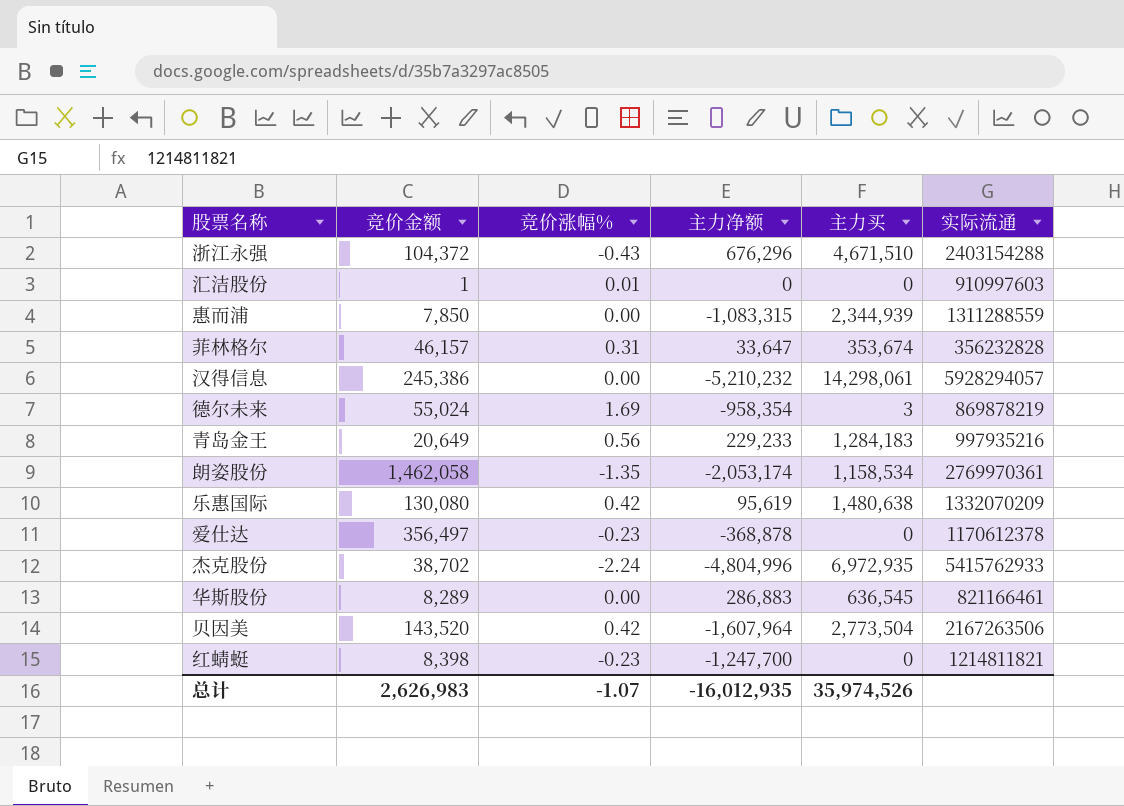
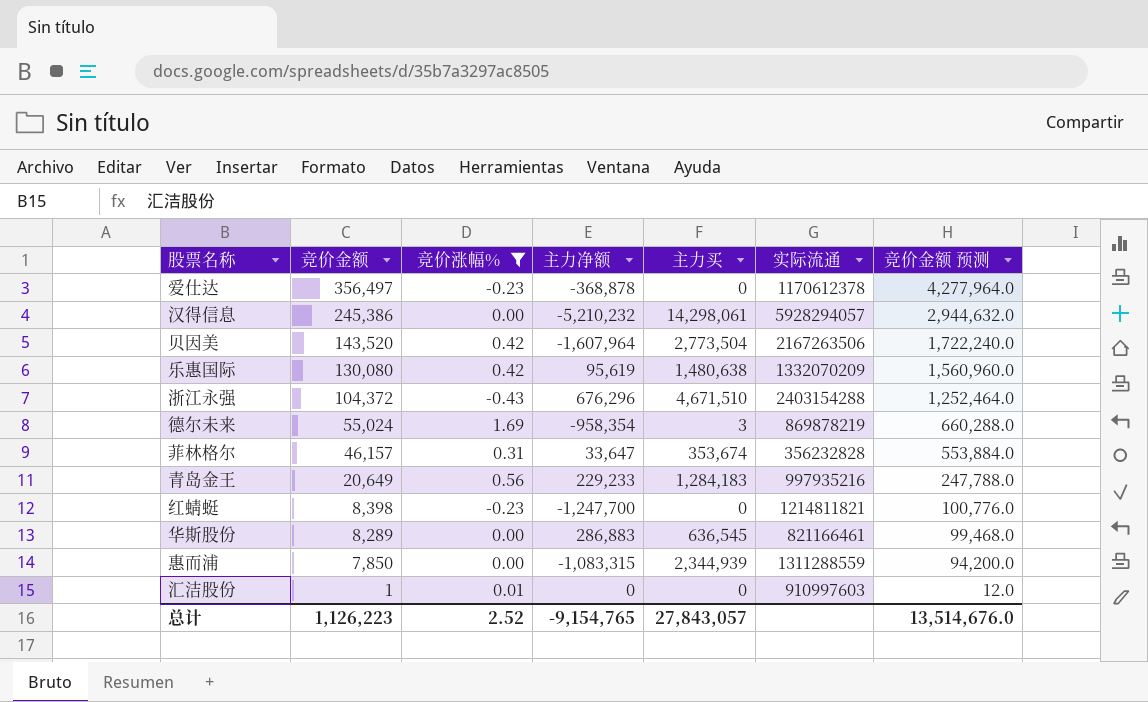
filter: none -> 竞价涨幅% >= -0.43
row order: none -> 竞价金额 descending
column 竞价金额 预测 | formula: none -> [竞价金额] * 12
总计 | 竞价金额: 2,626,983 -> 1,126,223
总计 | 竞价涨幅%: -1.07 -> 2.52
总计 | 主力净额: -16,012,935 -> -9,154,765
总计 | 主力买: 35,974,526 -> 27,843,057

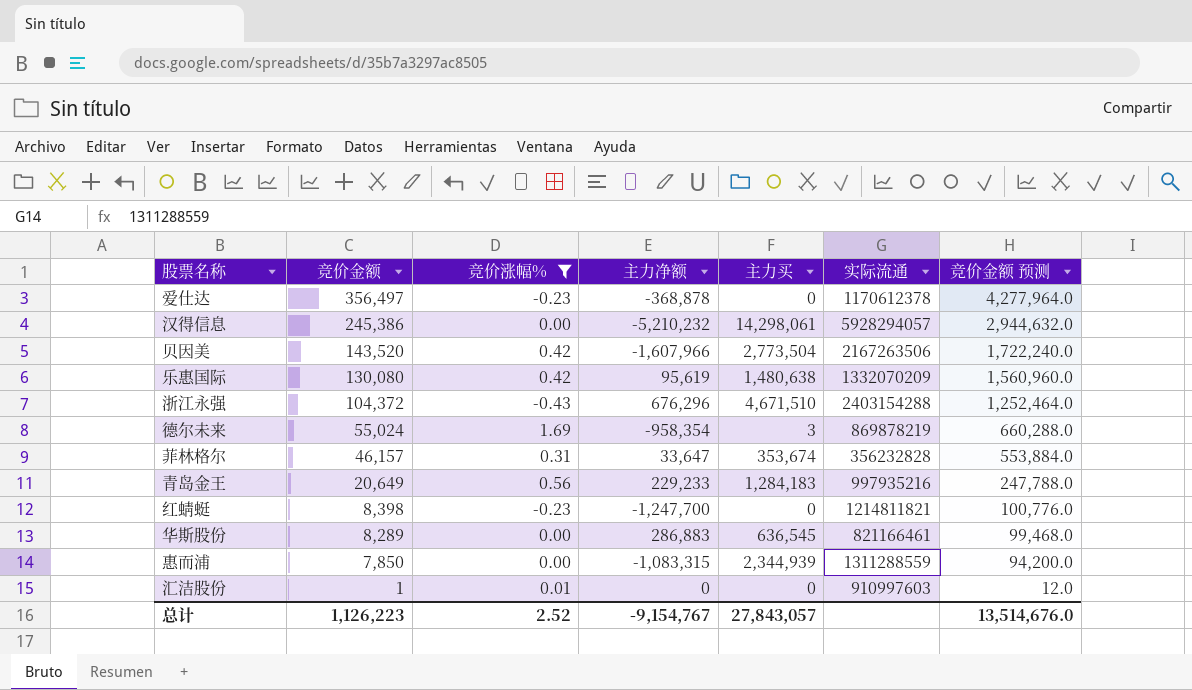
贝因美 | 主力净额: -1,607,964 -> -1,607,966
总计 | 主力净额: -9,154,765 -> -9,154,767

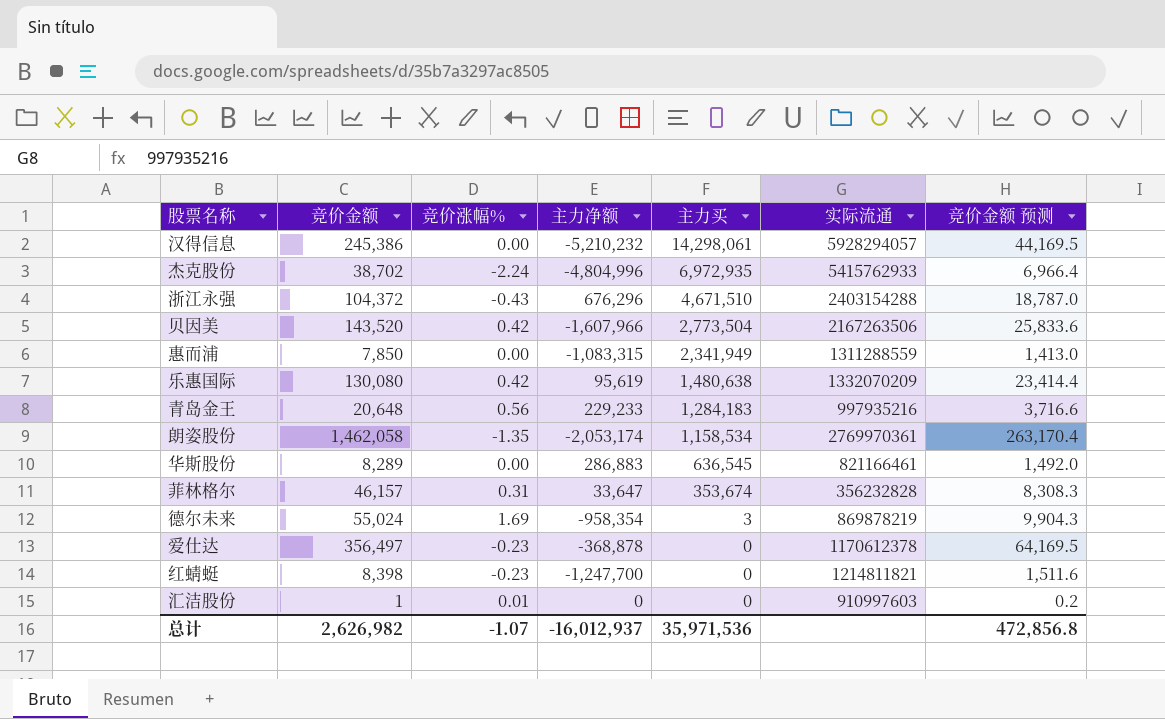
filter: 竞价涨幅% >= -0.43 -> none
row order: 竞价金额 descending -> 主力买 descending
column 竞价金额 预测 | formula: [竞价金额] * 12 -> [竞价金额] * 0.18
惠而浦 | 主力买: 2,344,939 -> 2,341,949
青岛金王 | 竞价金额: 20,649 -> 20,648
总计 | 竞价金额: 1,126,223 -> 2,626,982
总计 | 竞价涨幅%: 2.52 -> -1.07
总计 | 主力净额: -9,154,767 -> -16,012,937
总计 | 主力买: 27,843,057 -> 35,971,536
总计 | 竞价金额 预测: 13,514,676.0 -> 472,856.8

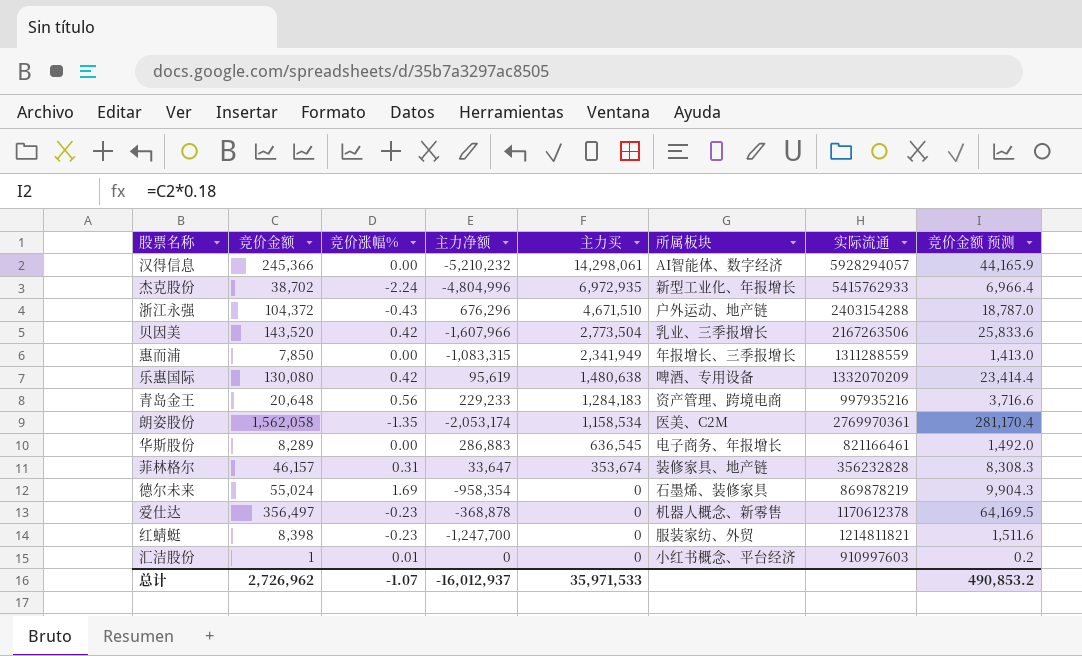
column 所属板块 | position: none -> 6
汉得信息 | 竞价金额: 245,386 -> 245,366
汉得信息 | 竞价金额 预测: 44,169.5 -> 44,165.9
朗姿股份 | 竞价金额: 1,462,058 -> 1,562,058
朗姿股份 | 竞价金额 预测: 263,170.4 -> 281,170.4
德尔未来 | 主力买: 3 -> 0
总计 | 竞价金额: 2,626,982 -> 2,726,962
总计 | 主力买: 35,971,536 -> 35,971,533
总计 | 竞价金额 预测: 472,856.8 -> 490,853.2

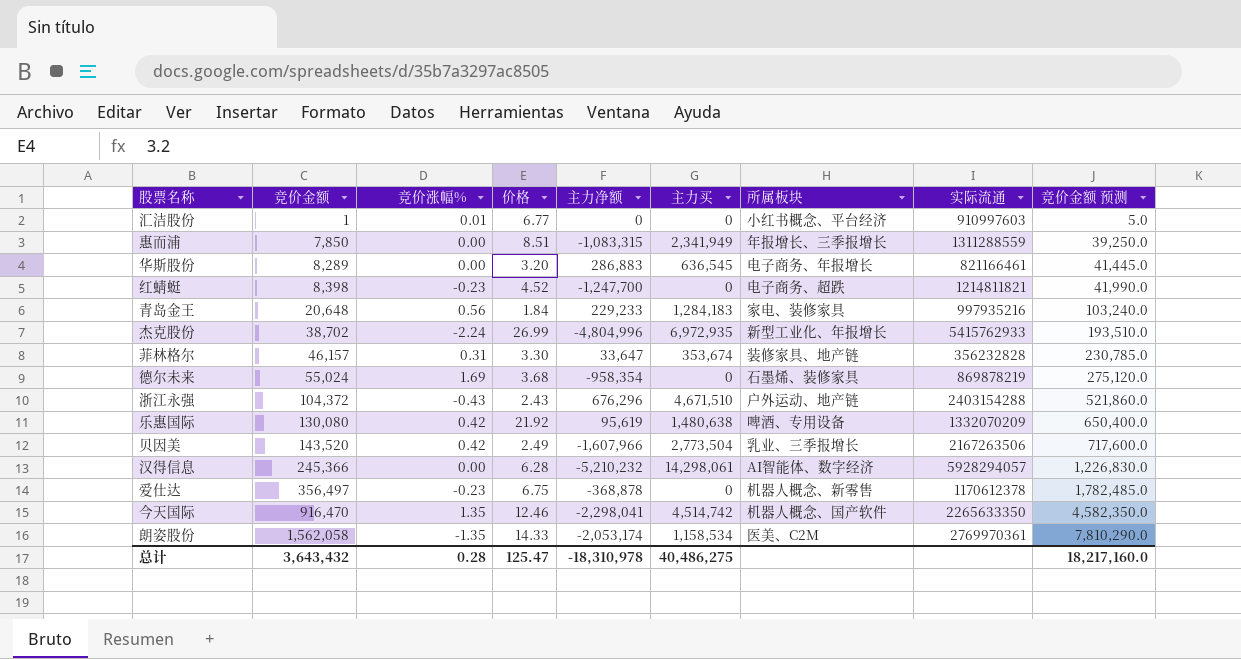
row order: 主力买 descending -> 竞价金额 ascending
column 价格 | position: none -> 4
column 竞价金额 预测 | formula: [竞价金额] * 0.18 -> [竞价金额] * 5
红蜻蜓 | 所属板块: 服装家纺、外贸 -> 电子商务、超跌
青岛金王 | 所属板块: 资产管理、跨境电商 -> 家电、装修家具
row 今天国际: none -> 916,470 | 1.35 | 12.46 | -2,298,041 | 4,514,742 | 机器人概念、国产软件 | 2265633350 | 4,582,350.0
总计 | 竞价金额: 2,726,962 -> 3,643,432
总计 | 竞价涨幅%: -1.07 -> 0.28
总计 | 主力净额: -16,012,937 -> -18,310,978
总计 | 主力买: 35,971,533 -> 40,486,275
总计 | 竞价金额 预测: 490,853.2 -> 18,217,160.0

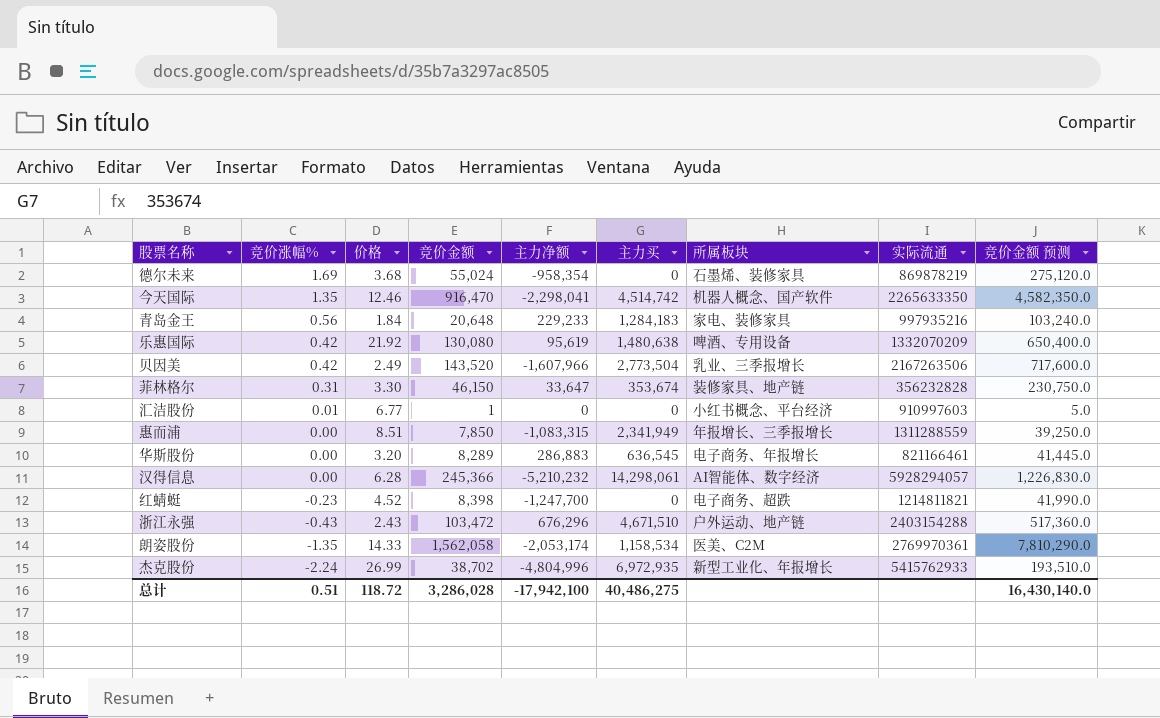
row order: 竞价金额 ascending -> 竞价涨幅% descending
column 竞价金额 | position: 2 -> 4
row 爱仕达: 356,497 | -0.23 | 6.75 | -368,878 | 0 | 机器人概念、新零售 | 1170612378 | 1,782,485.0 -> none
菲林格尔 | 竞价金额: 46,157 -> 46,150
菲林格尔 | 竞价金额 预测: 230,785.0 -> 230,750.0
浙江永强 | 竞价金额: 104,372 -> 103,472
浙江永强 | 竞价金额 预测: 521,860.0 -> 517,360.0
总计 | 竞价涨幅%: 0.28 -> 0.51
总计 | 价格: 125.47 -> 118.72
总计 | 竞价金额: 3,643,432 -> 3,286,028
总计 | 主力净额: -18,310,978 -> -17,942,100
总计 | 竞价金额 预测: 18,217,160.0 -> 16,430,140.0

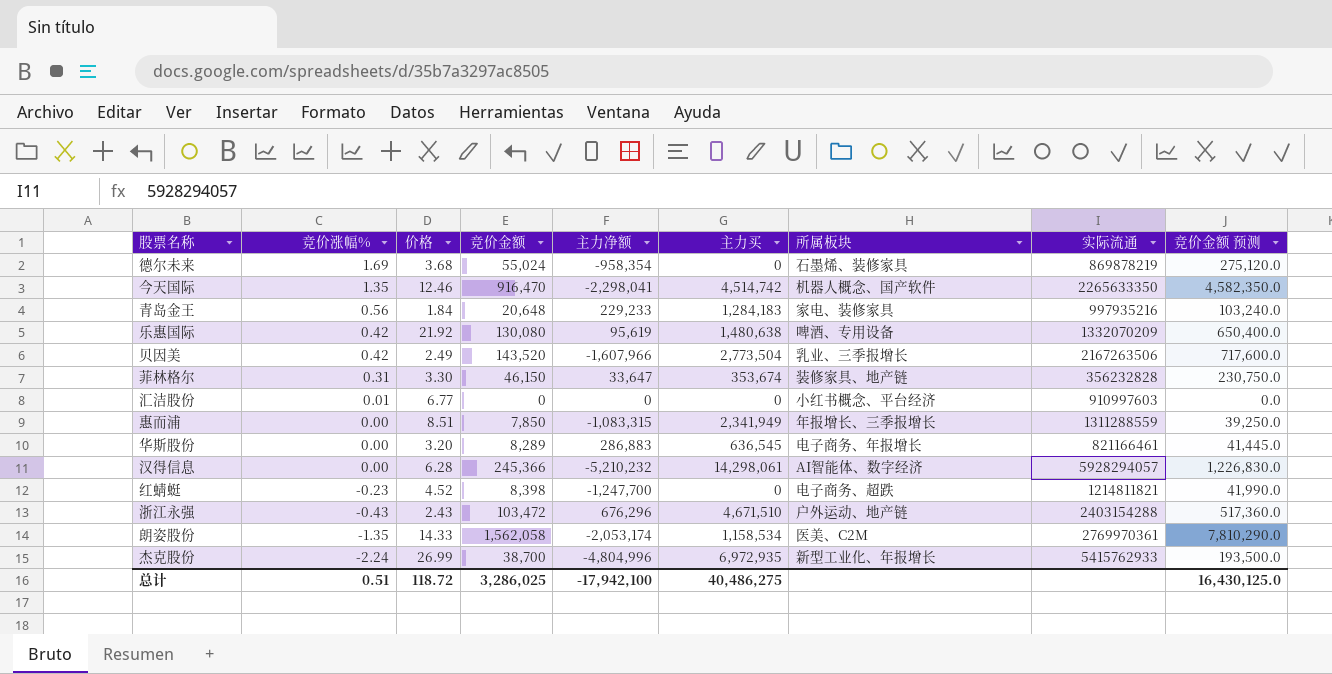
汇洁股份 | 竞价金额: 1 -> 0
汇洁股份 | 竞价金额 预测: 5.0 -> 0.0
杰克股份 | 竞价金额: 38,702 -> 38,700
杰克股份 | 竞价金额 预测: 193,510.0 -> 193,500.0
总计 | 竞价金额: 3,286,028 -> 3,286,025
总计 | 竞价金额 预测: 16,430,140.0 -> 16,430,125.0

